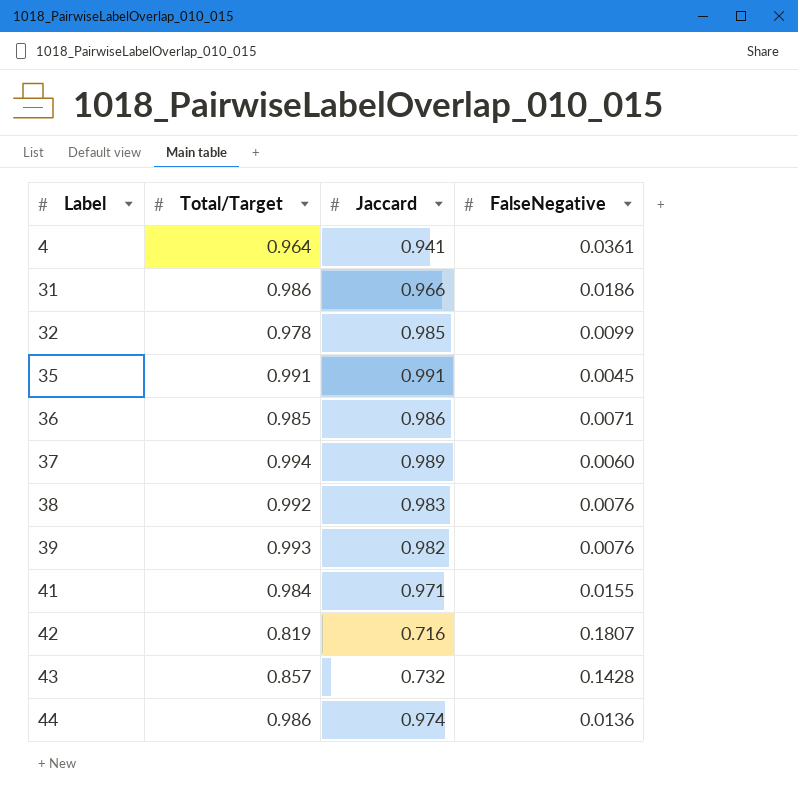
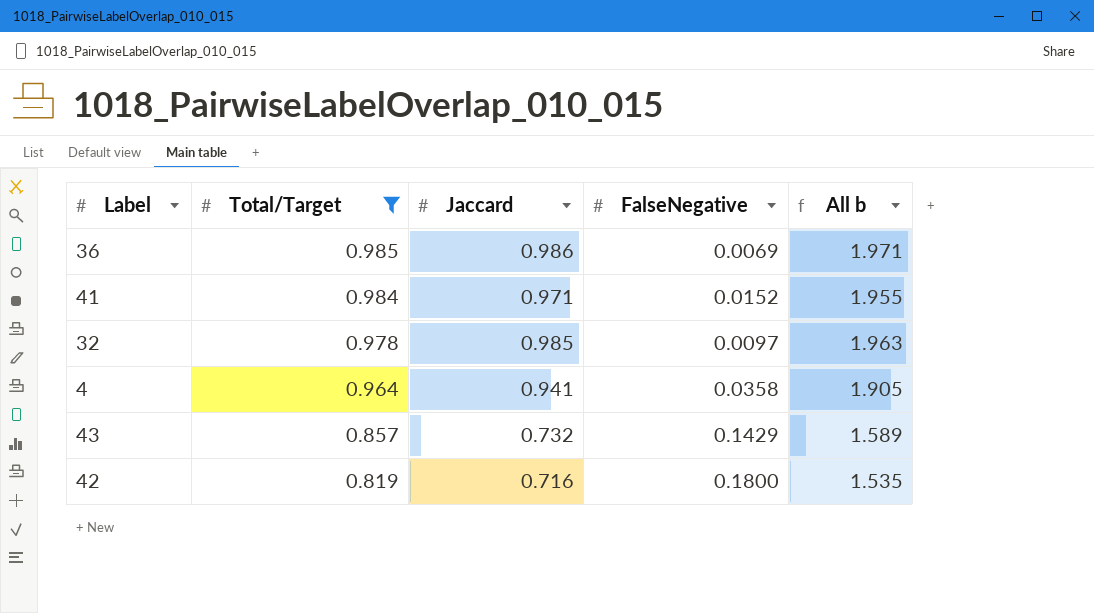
filter: none -> Total/Target <= 0.985
row order: Label ascending -> Total/Target descending
column All b | formula: none -> [Total/Target] + [Jaccard]
36 | FalseNegative: 0.0071 -> 0.0069
41 | FalseNegative: 0.0155 -> 0.0152
32 | FalseNegative: 0.0099 -> 0.0097
4 | FalseNegative: 0.0361 -> 0.0358
43 | FalseNegative: 0.1428 -> 0.1429
42 | FalseNegative: 0.1807 -> 0.1800

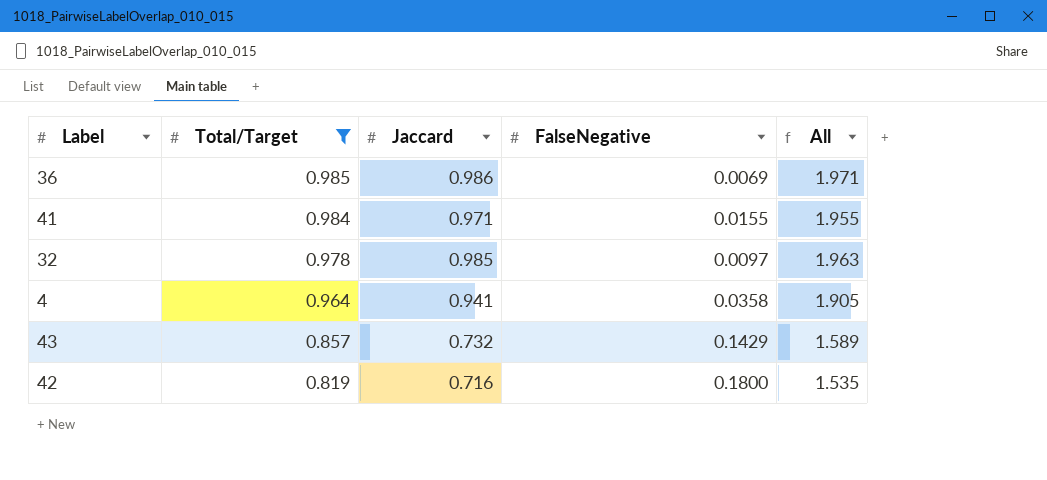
column name: All b -> All
41 | FalseNegative: 0.0152 -> 0.0155

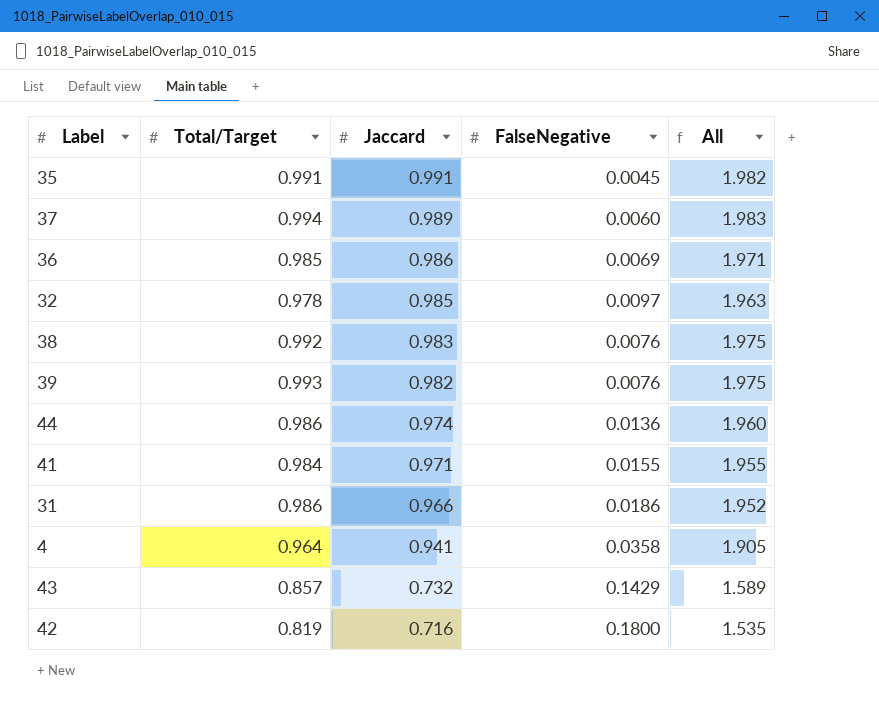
filter: Total/Target <= 0.985 -> none
row order: Total/Target descending -> Jaccard descending

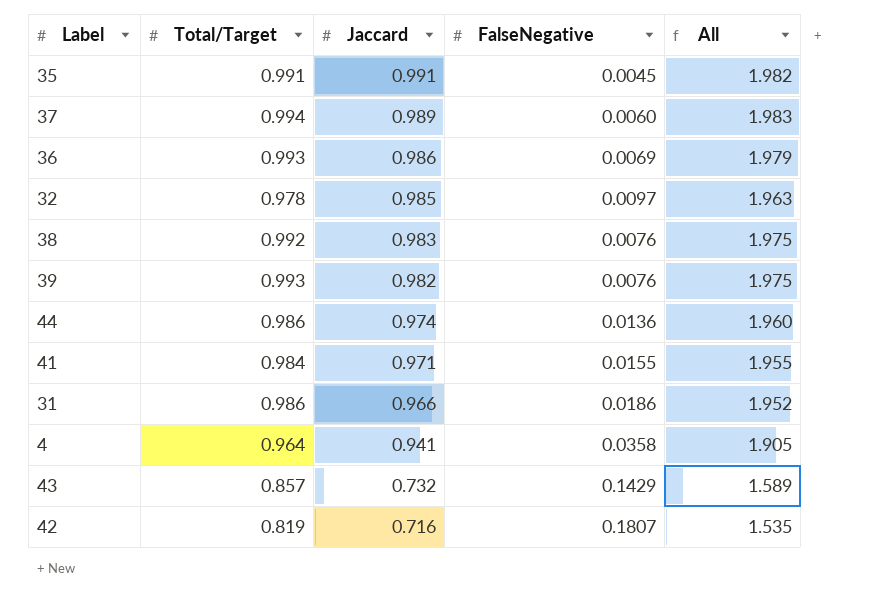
36 | Total/Target: 0.985 -> 0.993
36 | All: 1.971 -> 1.979
42 | FalseNegative: 0.1800 -> 0.1807

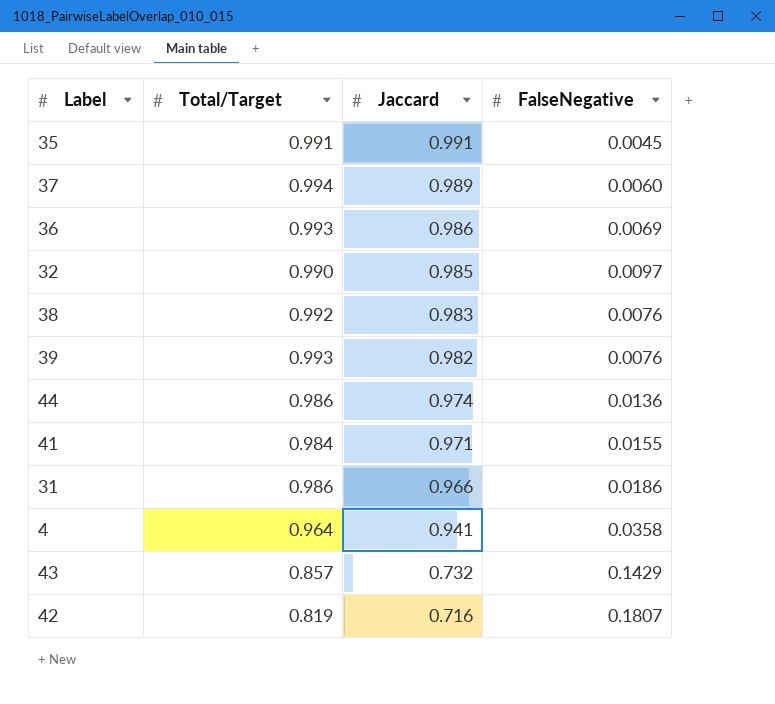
column All | formula: [Total/Target] + [Jaccard] -> none
32 | Total/Target: 0.978 -> 0.990

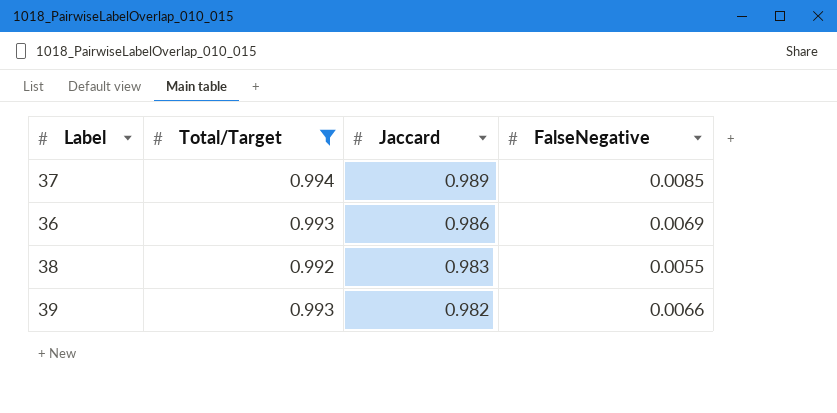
filter: none -> Total/Target >= 0.992
37 | FalseNegative: 0.0060 -> 0.0085
38 | FalseNegative: 0.0076 -> 0.0055
39 | FalseNegative: 0.0076 -> 0.0066

